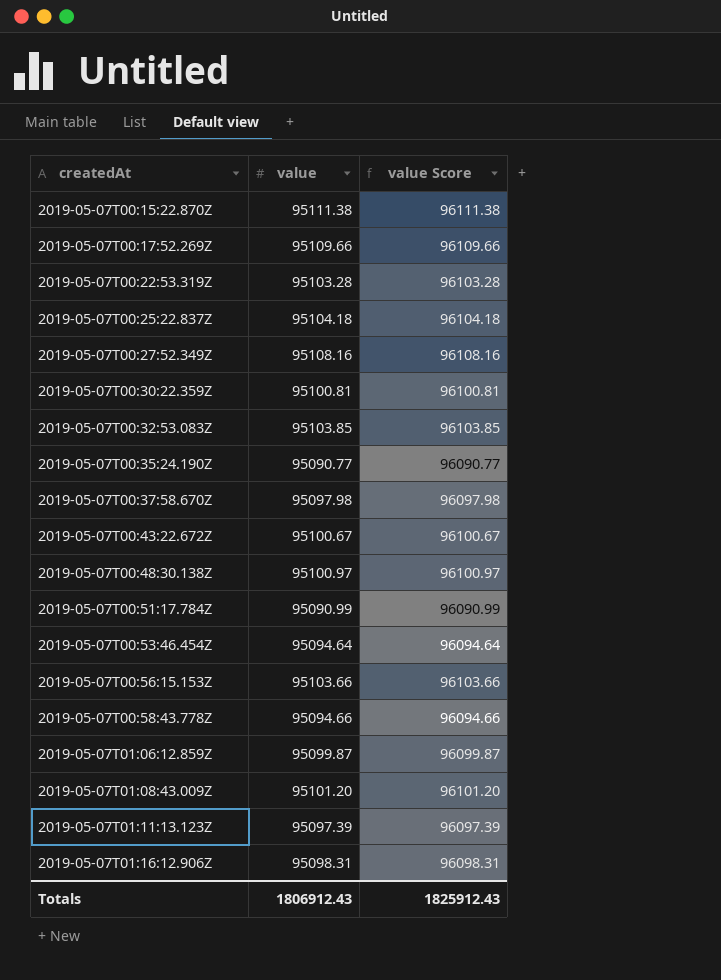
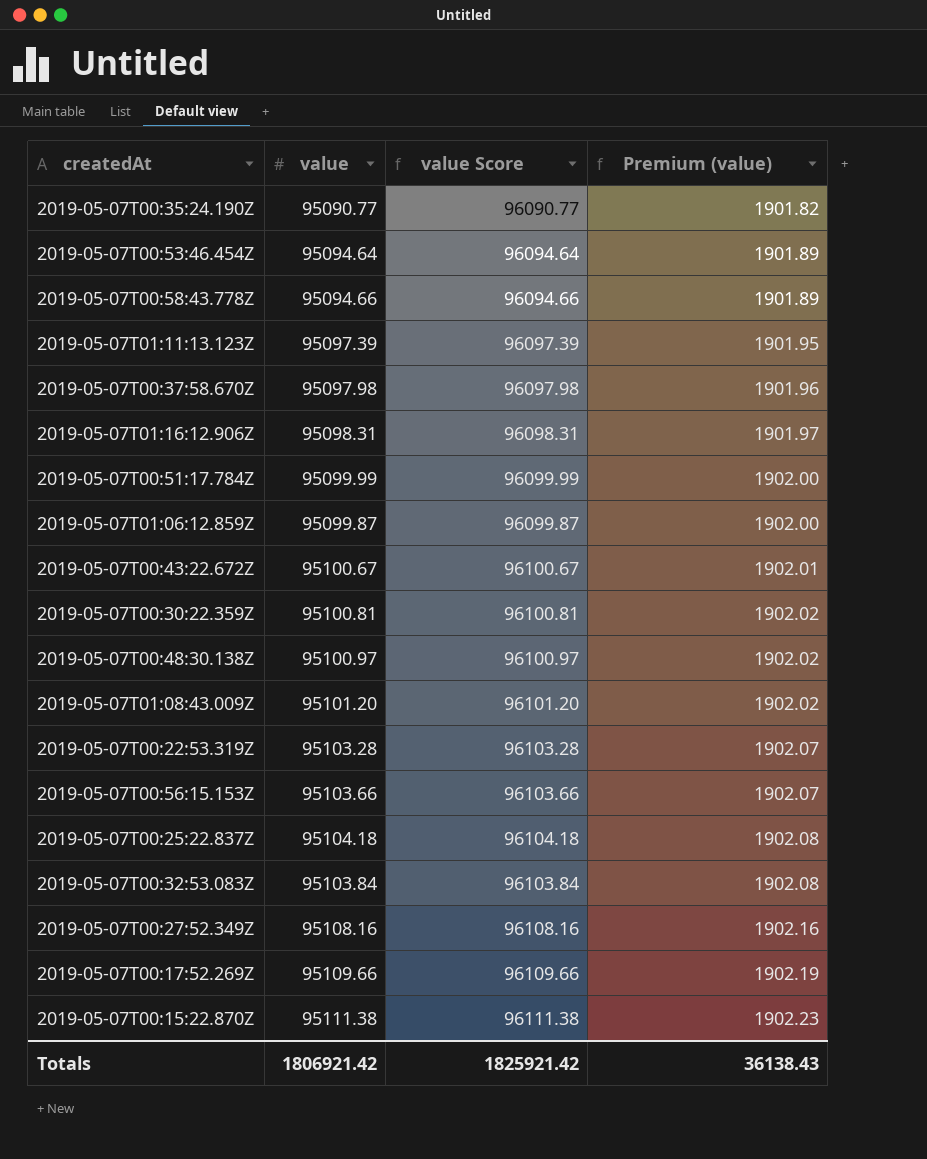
row order: createdAt ascending -> Premium (value) ascending
column Premium (value) | formula: none -> [value] * 0.02
2019-05-07T00:51:17.784Z | value: 95090.99 -> 95099.99
2019-05-07T00:51:17.784Z | value Score: 96090.99 -> 96099.99
2019-05-07T00:32:53.083Z | value: 95103.85 -> 95103.84
2019-05-07T00:32:53.083Z | value Score: 96103.85 -> 96103.84
Totals | value: 1806912.43 -> 1806921.42
Totals | value Score: 1825912.43 -> 1825921.42

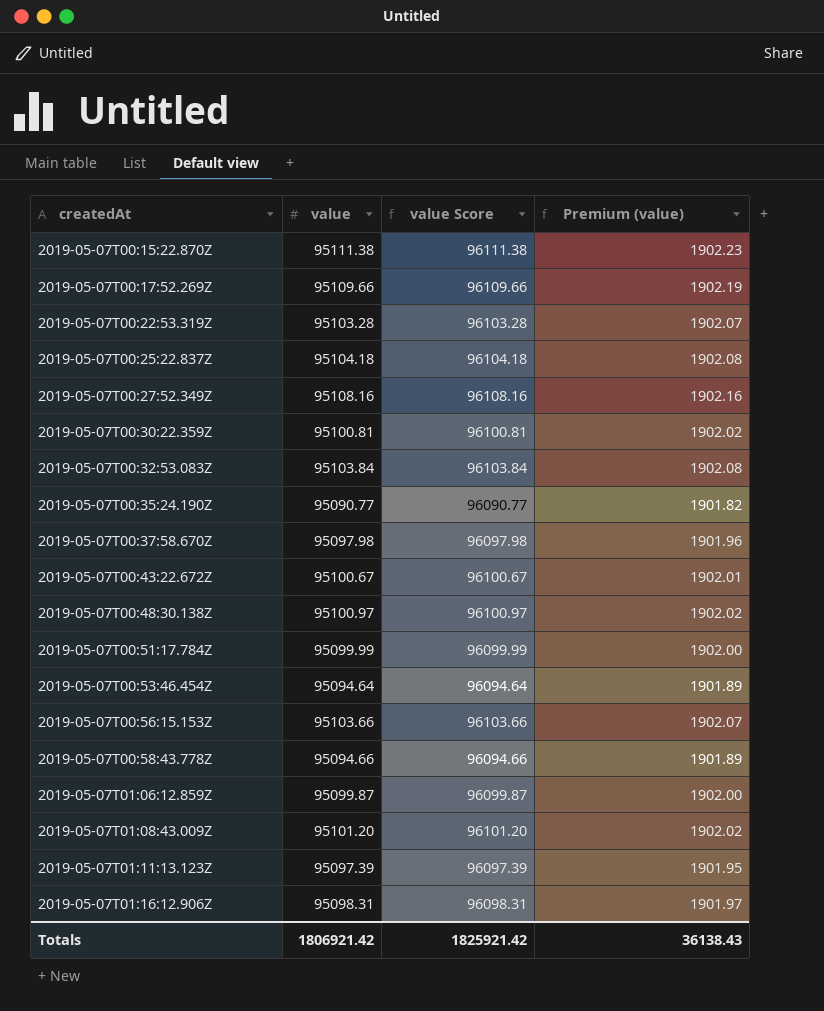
row order: Premium (value) ascending -> createdAt ascending

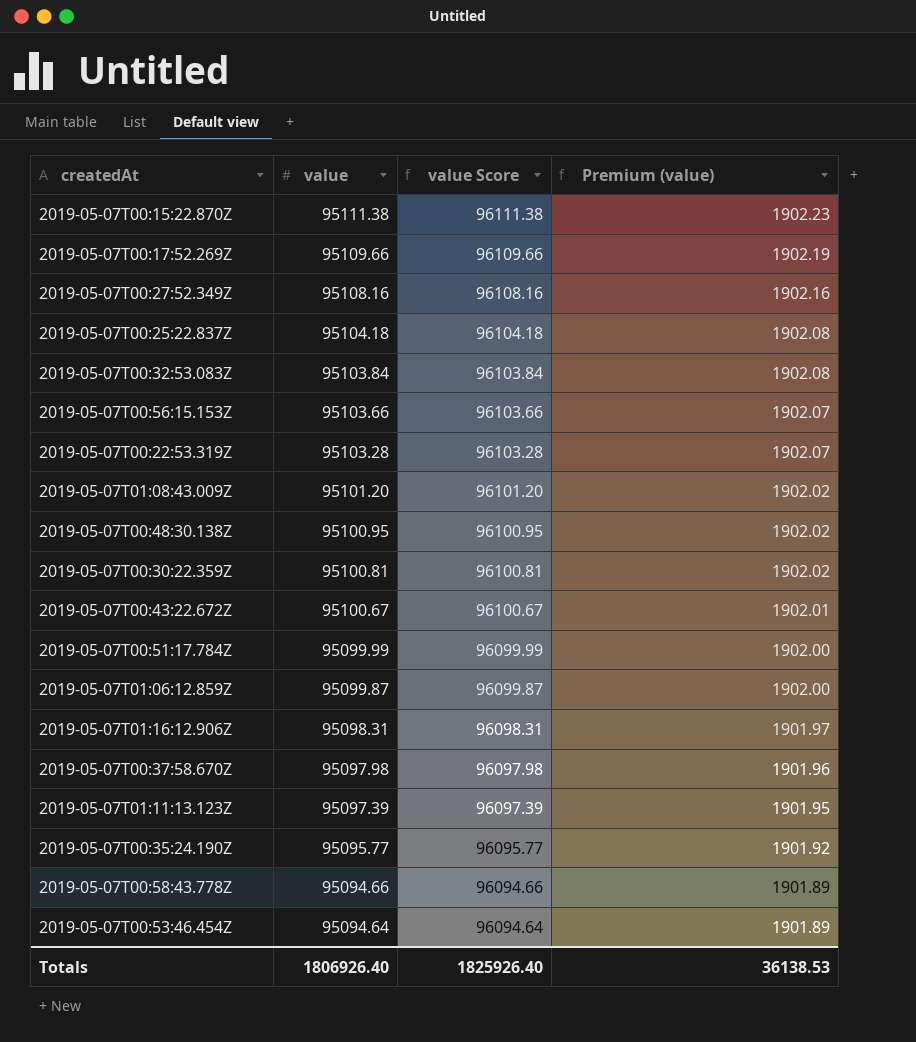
row order: createdAt ascending -> value descending
2019-05-07T00:48:30.138Z | value: 95100.97 -> 95100.95
2019-05-07T00:48:30.138Z | value Score: 96100.97 -> 96100.95
2019-05-07T00:35:24.190Z | value: 95090.77 -> 95095.77
2019-05-07T00:35:24.190Z | value Score: 96090.77 -> 96095.77
2019-05-07T00:35:24.190Z | Premium (value): 1901.82 -> 1901.92
Totals | value: 1806921.42 -> 1806926.40
Totals | value Score: 1825921.42 -> 1825926.40
Totals | Premium (value): 36138.43 -> 36138.53

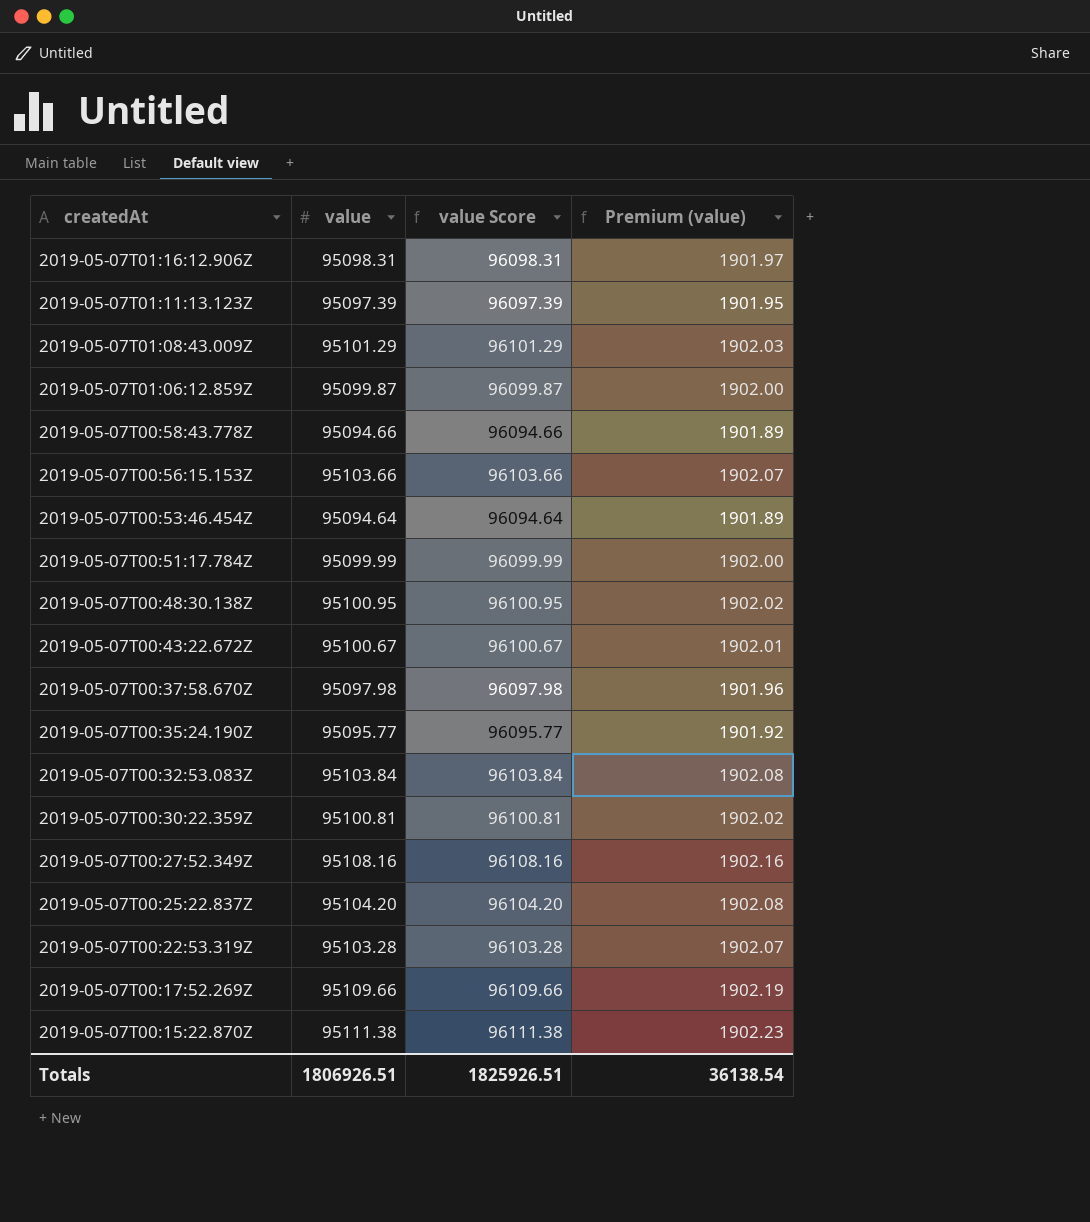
row order: value descending -> createdAt descending
2019-05-07T01:08:43.009Z | value: 95101.20 -> 95101.29
2019-05-07T01:08:43.009Z | value Score: 96101.20 -> 96101.29
2019-05-07T01:08:43.009Z | Premium (value): 1902.02 -> 1902.03
2019-05-07T00:25:22.837Z | value: 95104.18 -> 95104.20
2019-05-07T00:25:22.837Z | value Score: 96104.18 -> 96104.20
Totals | value: 1806926.40 -> 1806926.51
Totals | value Score: 1825926.40 -> 1825926.51
Totals | Premium (value): 36138.53 -> 36138.54

